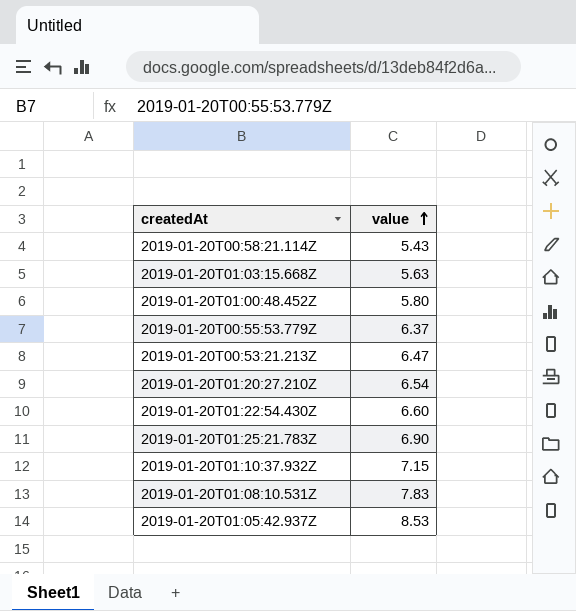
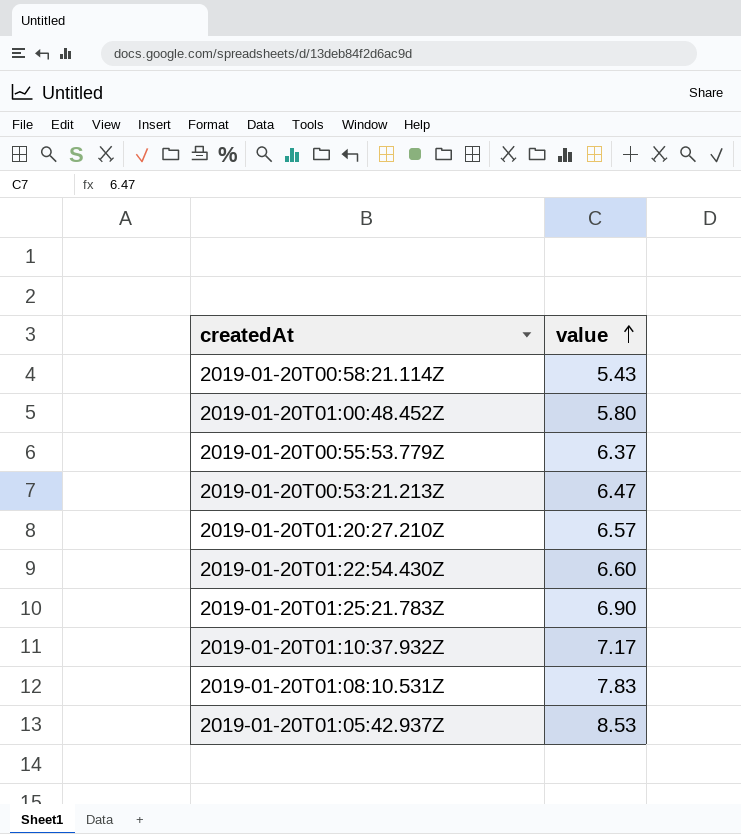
row 2019-01-20T01:03:15.668Z: 5.63 -> none
2019-01-20T01:20:27.210Z | value: 6.54 -> 6.57
2019-01-20T01:10:37.932Z | value: 7.15 -> 7.17

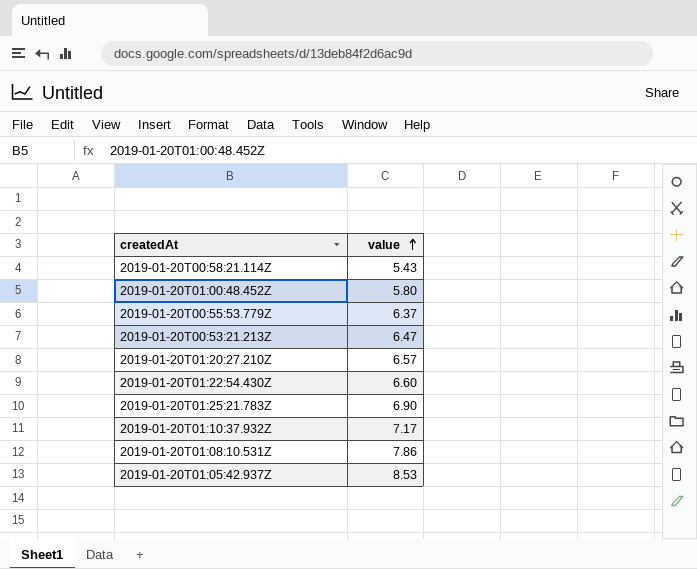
2019-01-20T01:08:10.531Z | value: 7.83 -> 7.86

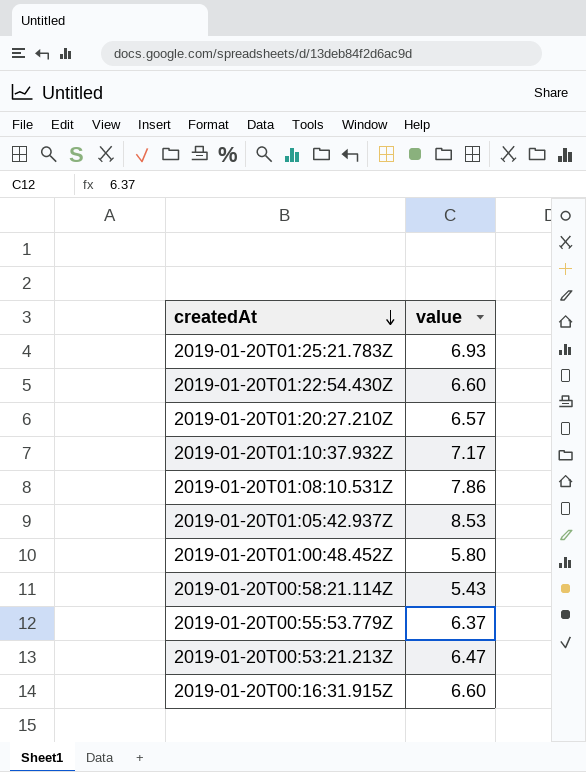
row order: value ascending -> createdAt descending
2019-01-20T01:25:21.783Z | value: 6.90 -> 6.93
row 2019-01-20T00:16:31.915Z: none -> 6.60

